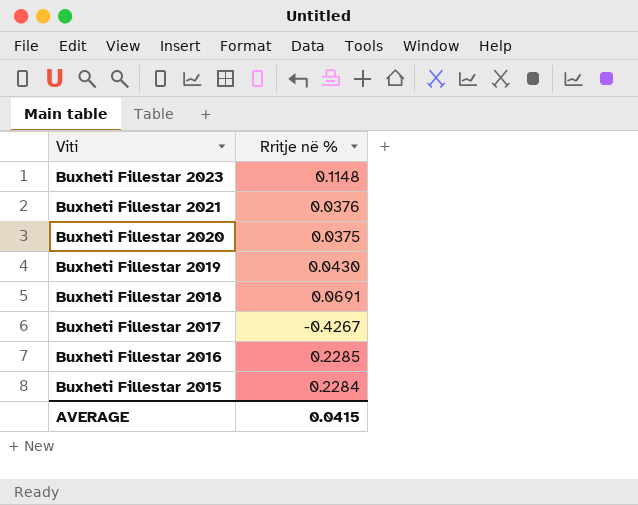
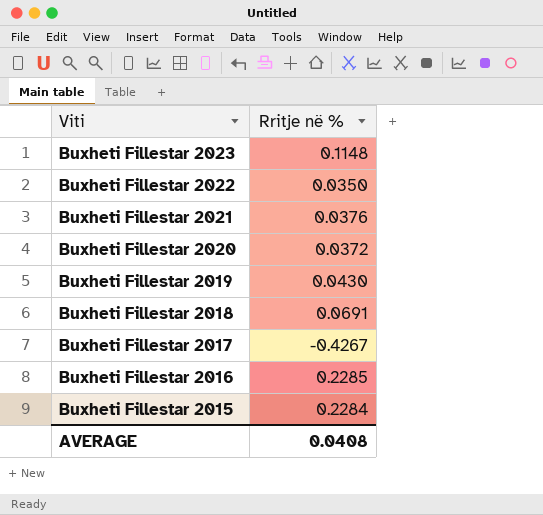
row Buxheti Fillestar 2022: none -> 0.0350
Buxheti Fillestar 2020 | Rritje në %: 0.0375 -> 0.0372
AVERAGE | Rritje në %: 0.0415 -> 0.0408

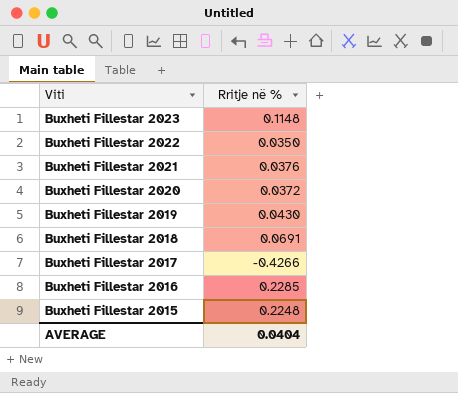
Buxheti Fillestar 2017 | Rritje në %: -0.4267 -> -0.4266
Buxheti Fillestar 2015 | Rritje në %: 0.2284 -> 0.2248
AVERAGE | Rritje në %: 0.0408 -> 0.0404

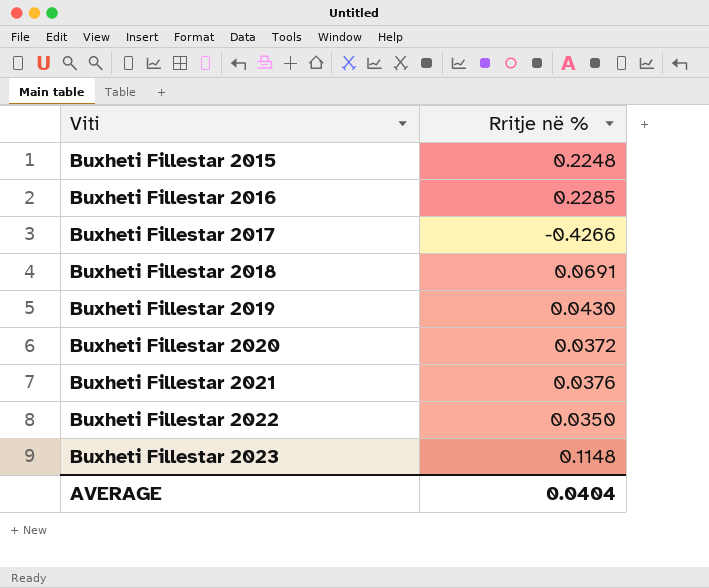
row order: Viti descending -> Viti ascending

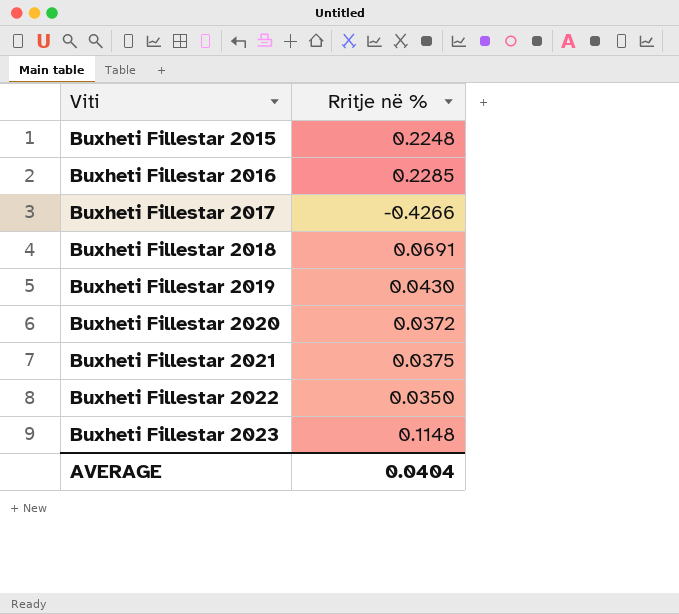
Buxheti Fillestar 2021 | Rritje në %: 0.0376 -> 0.0375

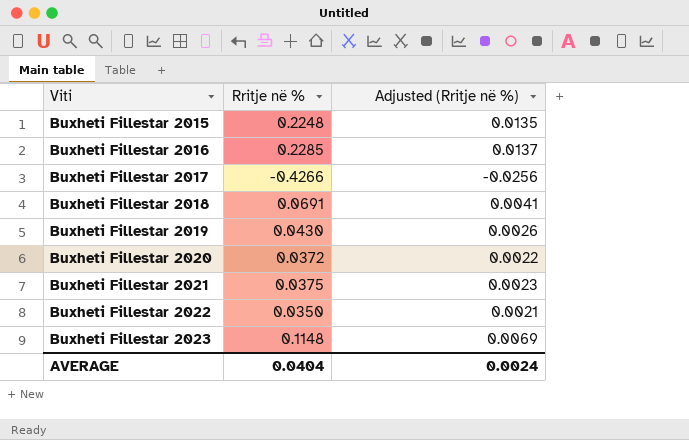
column Adjusted (Rritje në %) | formula: none -> [Rritje në %] * 0.06

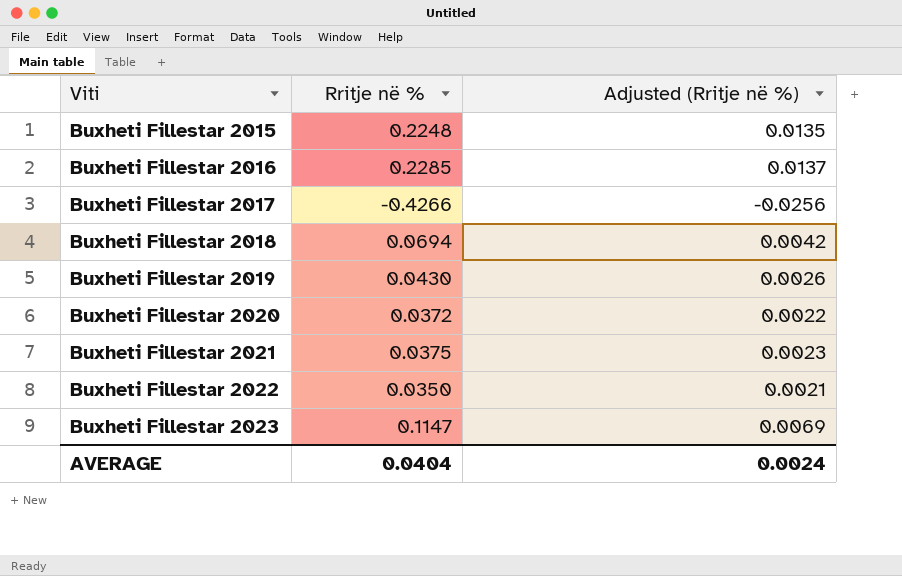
Buxheti Fillestar 2018 | Rritje në %: 0.0691 -> 0.0694
Buxheti Fillestar 2018 | Adjusted (Rritje në %): 0.0041 -> 0.0042
Buxheti Fillestar 2023 | Rritje në %: 0.1148 -> 0.1147

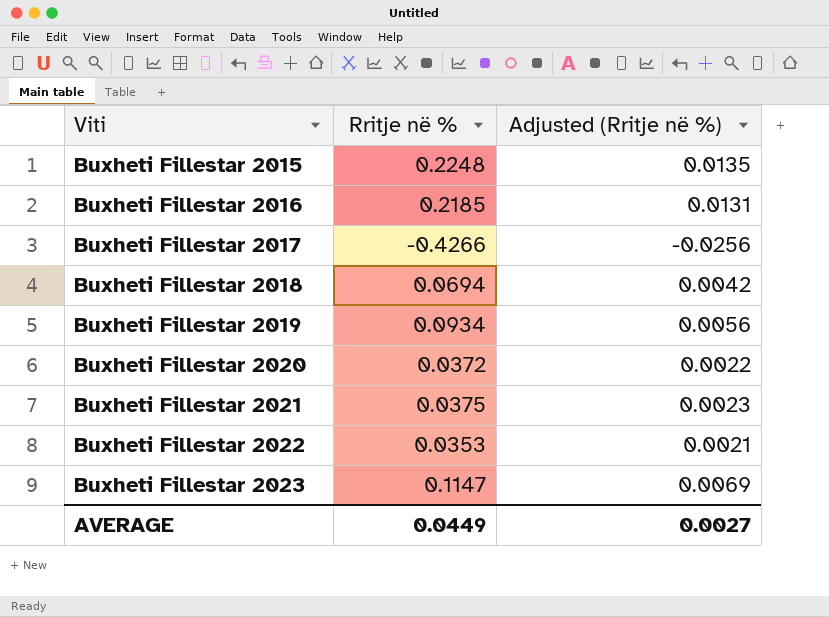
Buxheti Fillestar 2016 | Rritje në %: 0.2285 -> 0.2185
Buxheti Fillestar 2016 | Adjusted (Rritje në %): 0.0137 -> 0.0131
Buxheti Fillestar 2019 | Rritje në %: 0.0430 -> 0.0934
Buxheti Fillestar 2019 | Adjusted (Rritje në %): 0.0026 -> 0.0056
Buxheti Fillestar 2022 | Rritje në %: 0.0350 -> 0.0353
AVERAGE | Rritje në %: 0.0404 -> 0.0449
AVERAGE | Adjusted (Rritje në %): 0.0024 -> 0.0027

